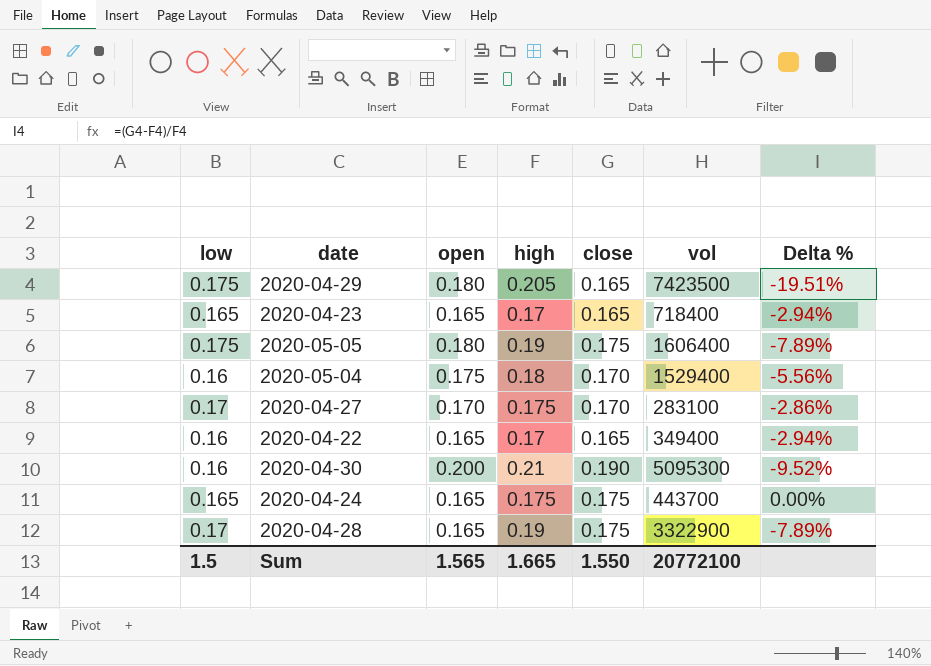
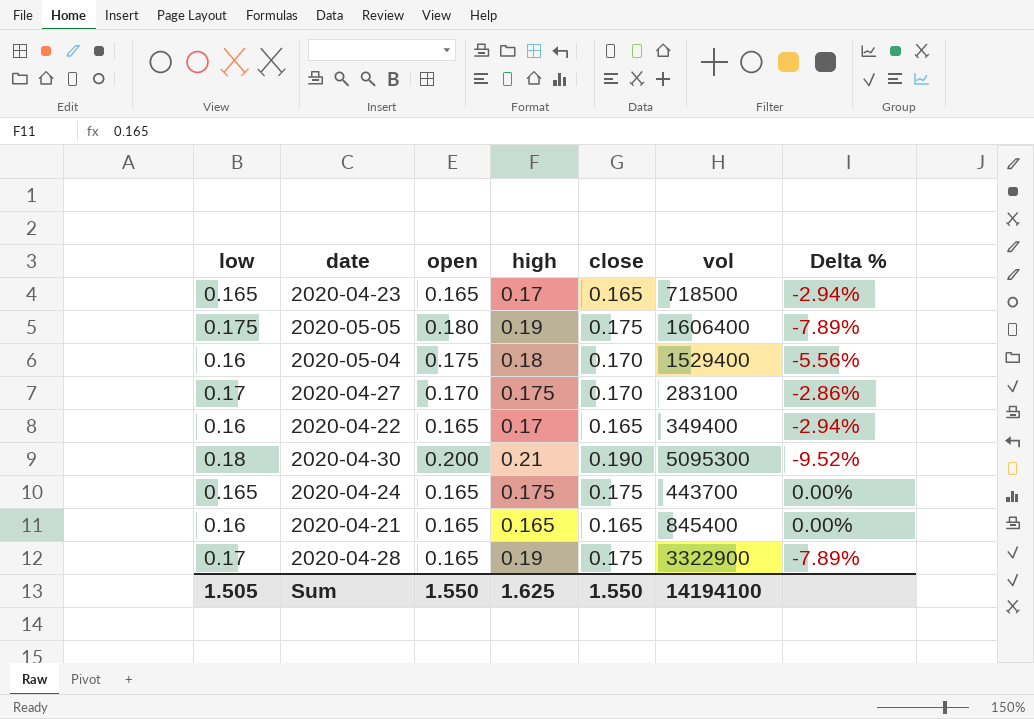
row 2020-04-29: 0.175 | 0.180 | 0.205 | 0.165 | 7423500 | -19.51% -> none
2020-04-23 | vol: 718400 -> 718500
2020-04-30 | low: 0.16 -> 0.18
row 2020-04-21: none -> 0.16 | 0.165 | 0.165 | 0.165 | 845400 | 0.00%
Sum | low: 1.5 -> 1.505
Sum | open: 1.565 -> 1.550
Sum | high: 1.665 -> 1.625
Sum | vol: 20772100 -> 14194100

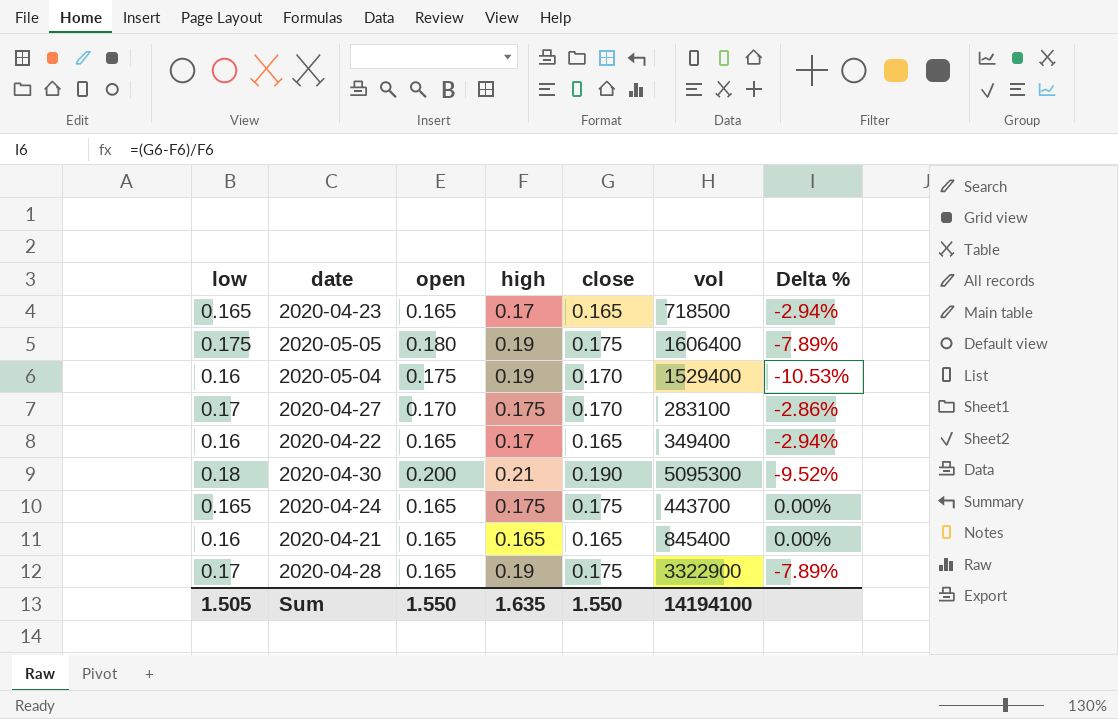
2020-05-04 | high: 0.18 -> 0.19
2020-05-04 | Delta %: -5.56% -> -10.53%
Sum | high: 1.625 -> 1.635

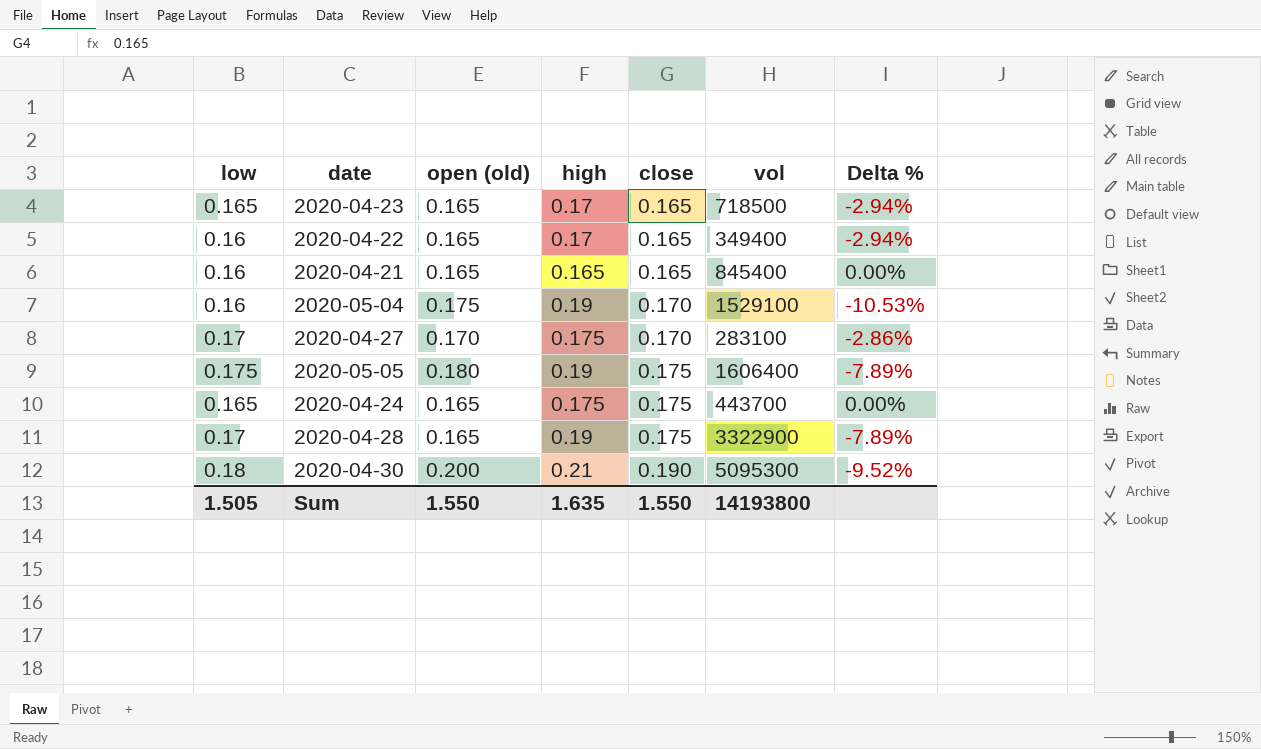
row order: none -> close ascending
column name: open -> open (old)
2020-05-04 | vol: 1529400 -> 1529100
Sum | vol: 14194100 -> 14193800

